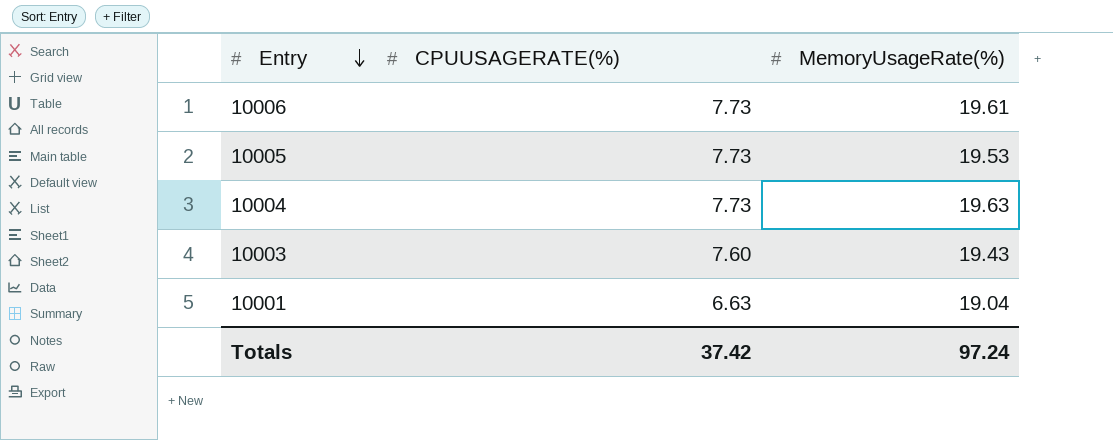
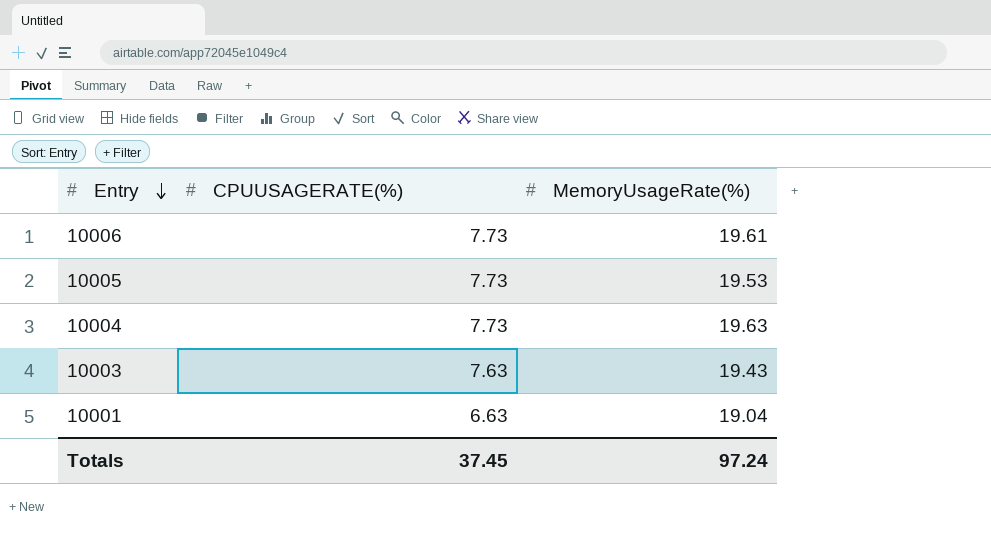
10003 | CPUUSAGERATE(%): 7.60 -> 7.63
Totals | CPUUSAGERATE(%): 37.42 -> 37.45

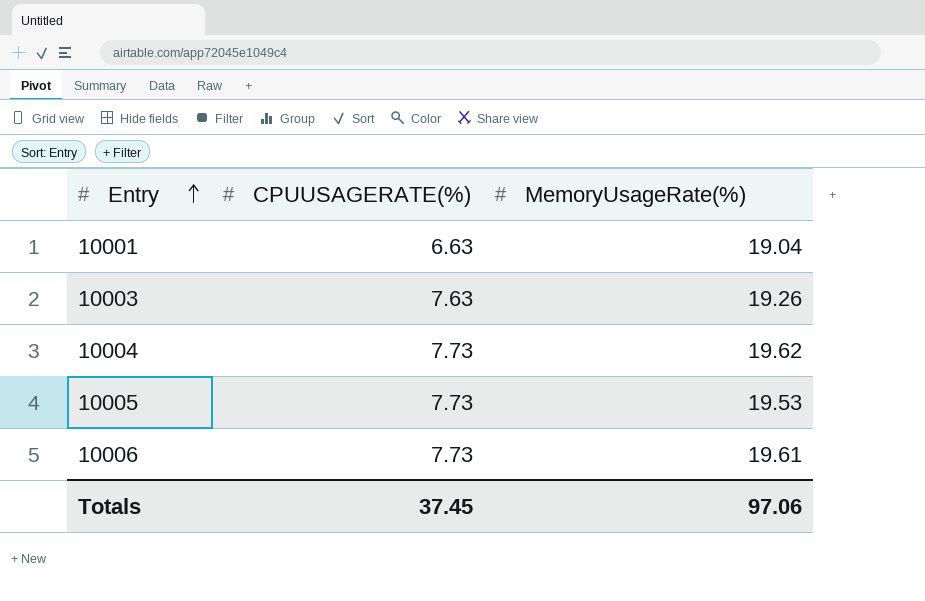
row order: Entry descending -> Entry ascending
10003 | MemoryUsageRate(%): 19.43 -> 19.26
10004 | MemoryUsageRate(%): 19.63 -> 19.62
Totals | MemoryUsageRate(%): 97.24 -> 97.06

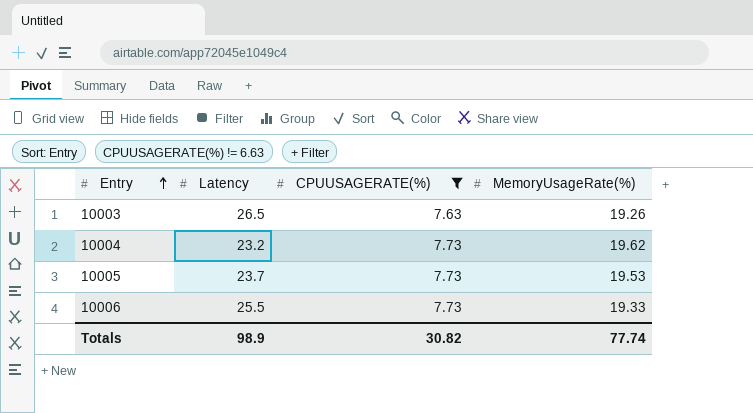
filter: none -> CPUUSAGERATE(%) != 6.63
column Latency | position: none -> 2
10006 | MemoryUsageRate(%): 19.61 -> 19.33
Totals | CPUUSAGERATE(%): 37.45 -> 30.82
Totals | MemoryUsageRate(%): 97.06 -> 77.74

